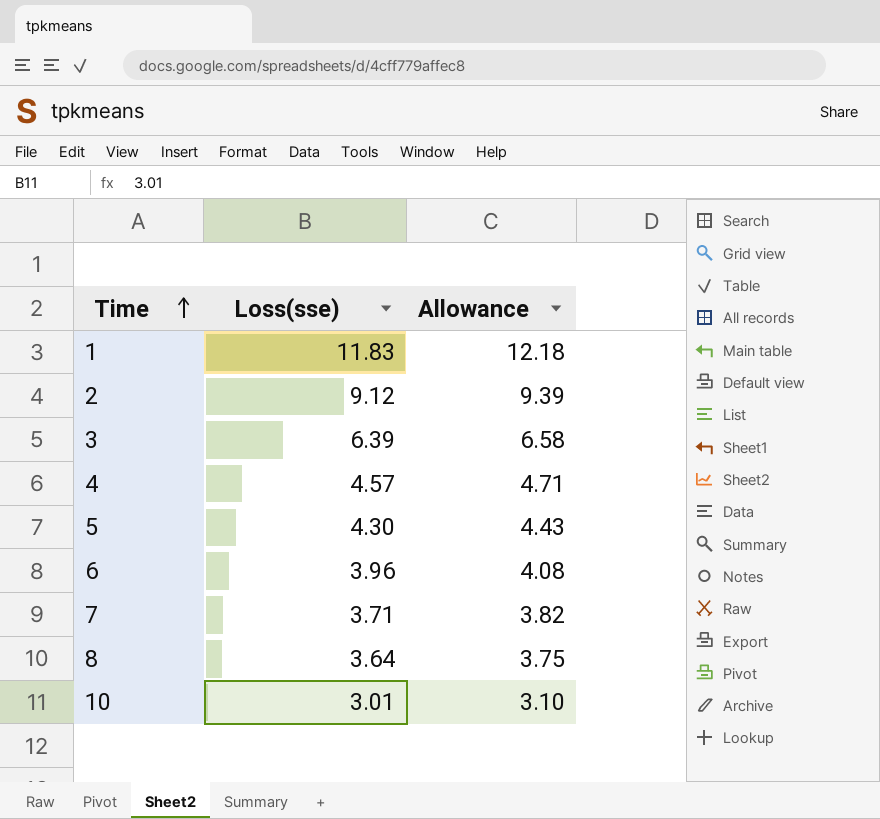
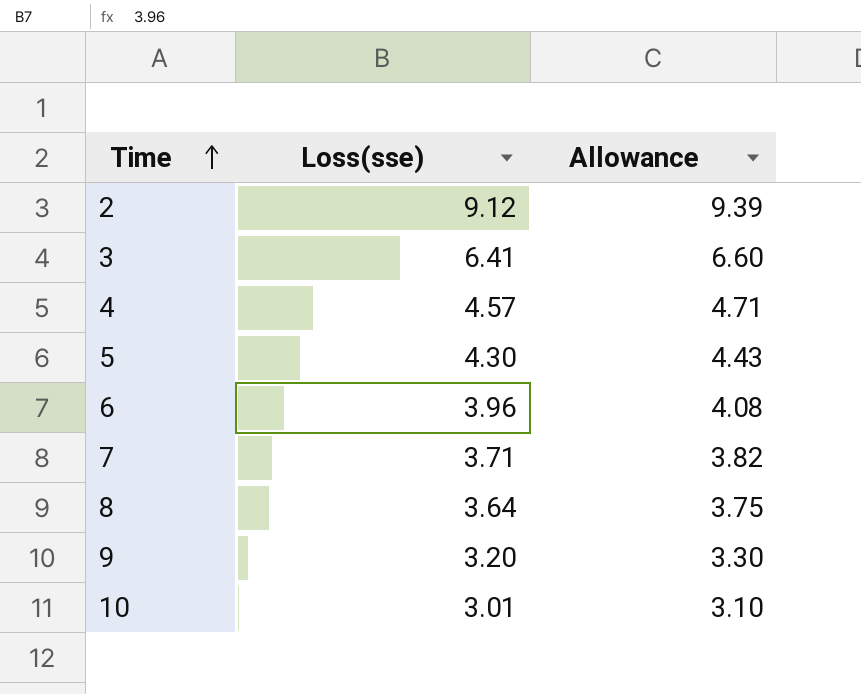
row 1: 11.83 | 12.18 -> none
3 | Loss(sse): 6.39 -> 6.41
3 | Allowance: 6.58 -> 6.60
row 9: none -> 3.20 | 3.30

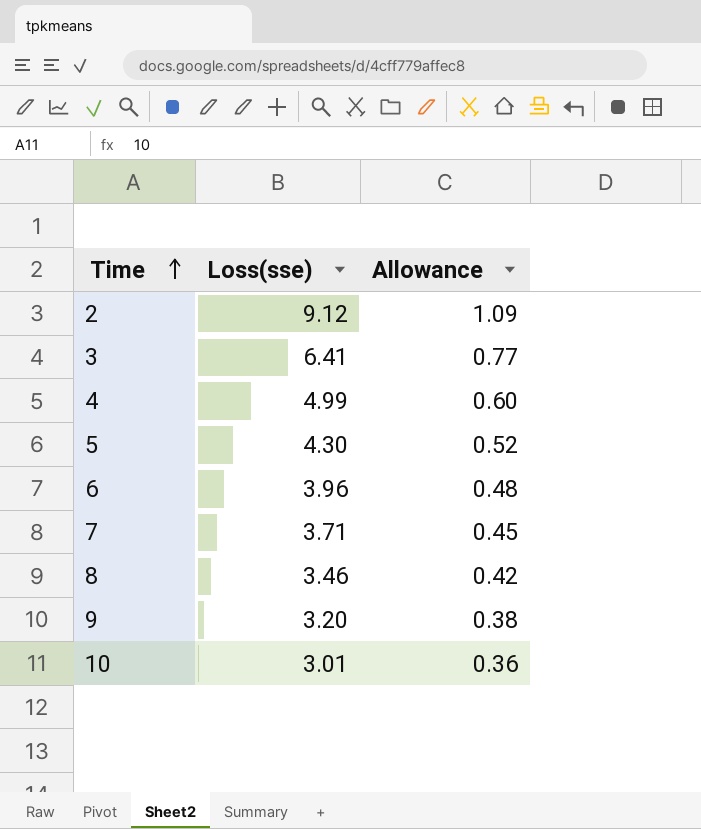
column Allowance | formula: [Loss(sse)] * 1.03 -> [Loss(sse)] * 0.12
4 | Loss(sse): 4.57 -> 4.99
8 | Loss(sse): 3.64 -> 3.46

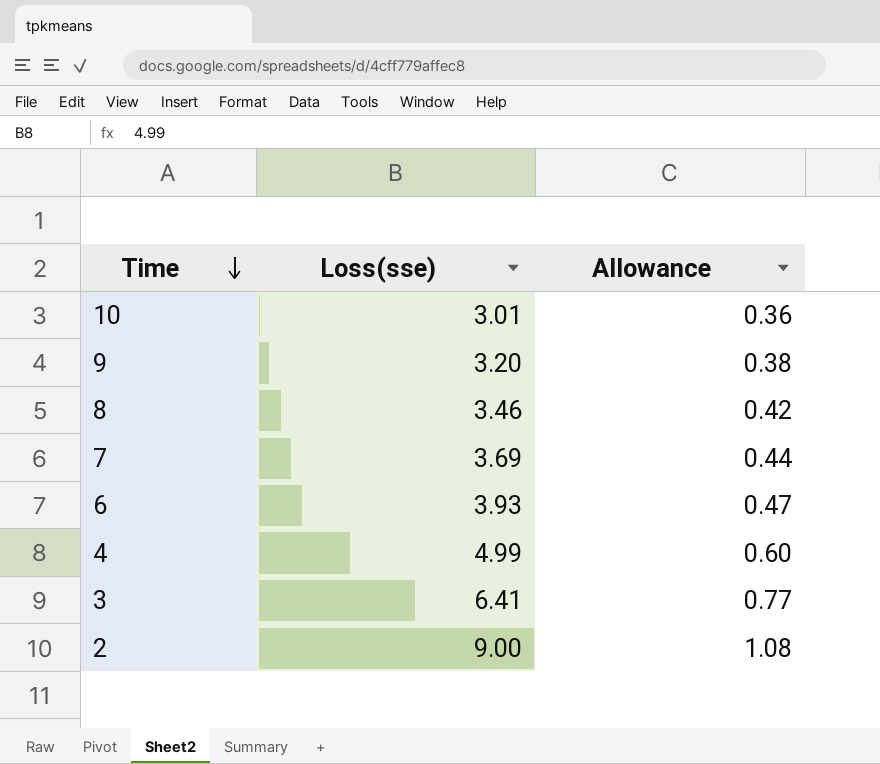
row order: Time ascending -> Time descending
row 5: 4.30 | 0.52 -> none
7 | Loss(sse): 3.71 -> 3.69
7 | Allowance: 0.45 -> 0.44
6 | Loss(sse): 3.96 -> 3.93
6 | Allowance: 0.48 -> 0.47
2 | Loss(sse): 9.12 -> 9.00
2 | Allowance: 1.09 -> 1.08

